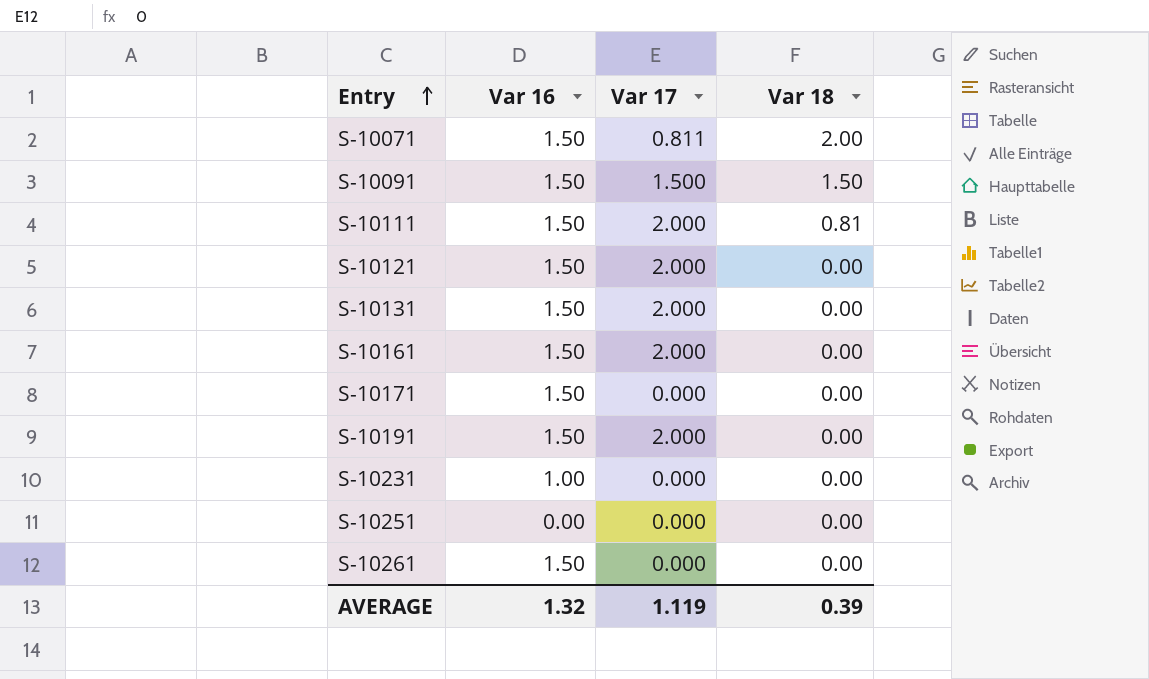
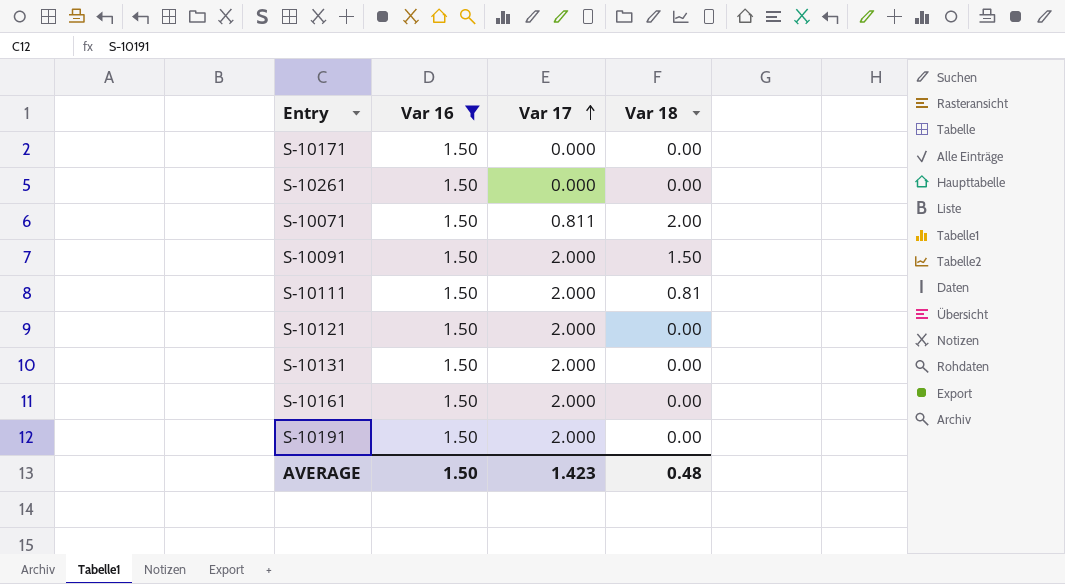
filter: none -> Var 16 = 1.50
row order: Entry ascending -> Var 17 ascending
S-10091 | Var 17: 1.500 -> 2.000
AVERAGE | Var 16: 1.32 -> 1.50
AVERAGE | Var 17: 1.119 -> 1.423
AVERAGE | Var 18: 0.39 -> 0.48

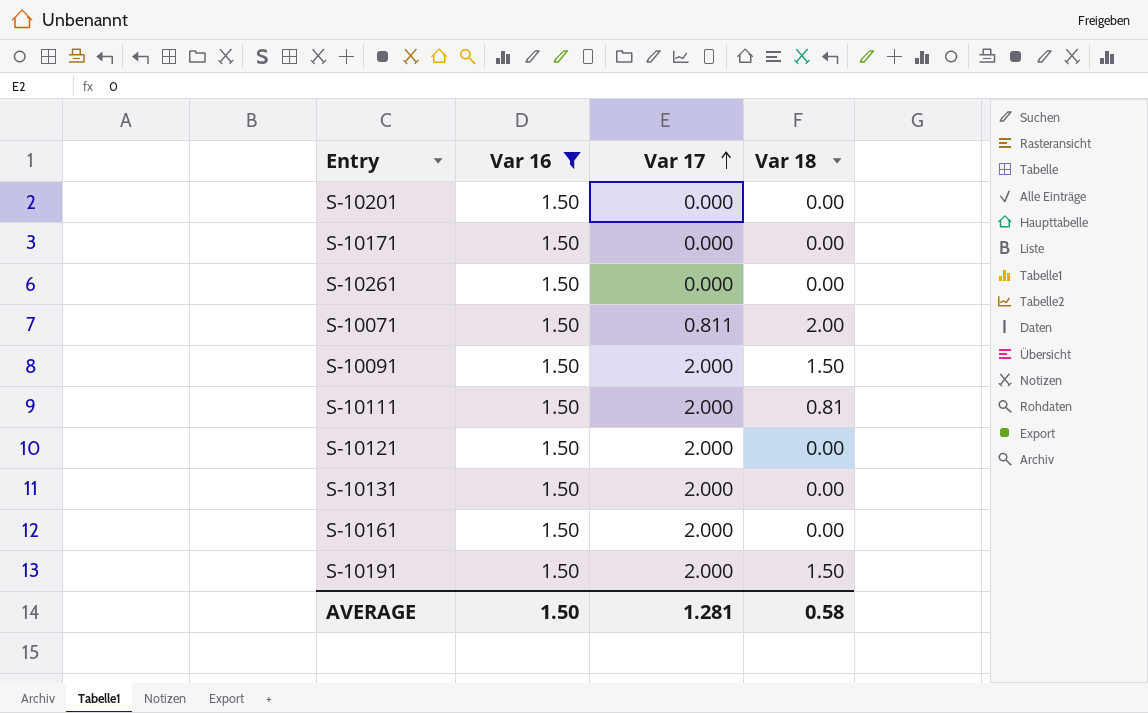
row S-10201: none -> 1.50 | 0.000 | 0.00
S-10191 | Var 18: 0.00 -> 1.50
AVERAGE | Var 17: 1.423 -> 1.281
AVERAGE | Var 18: 0.48 -> 0.58

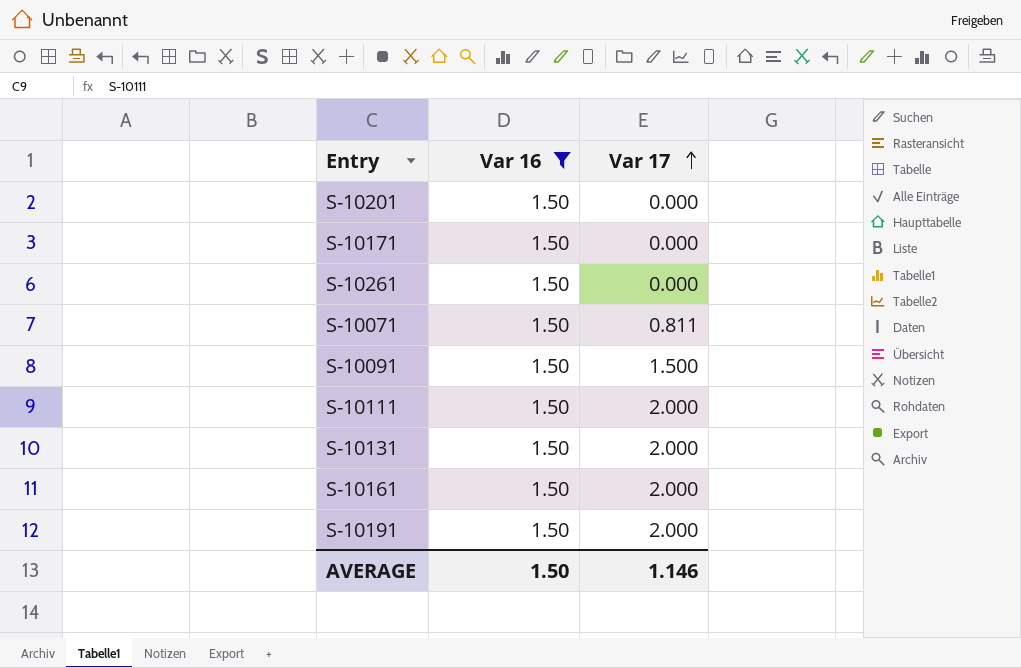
column Var 18 | position: 4 -> none
row S-10121: 1.50 | 2.000 | 0.00 -> none
S-10091 | Var 17: 2.000 -> 1.500
AVERAGE | Var 17: 1.281 -> 1.146

